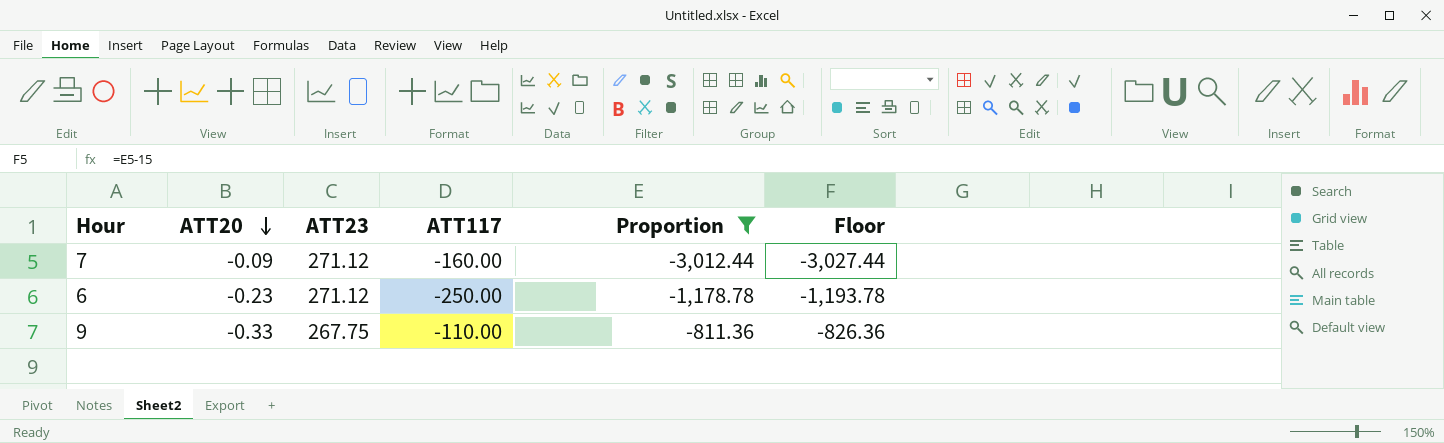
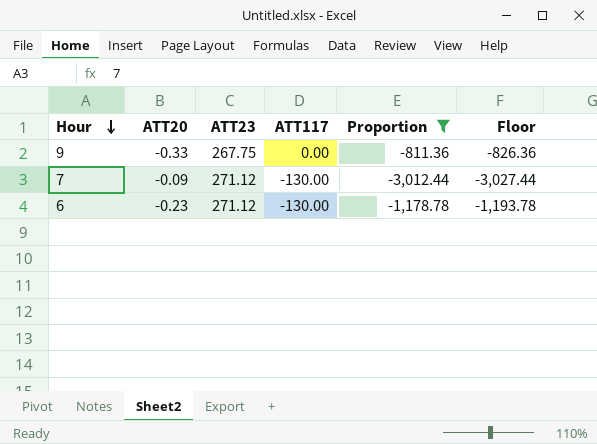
row order: ATT20 descending -> Hour descending
9 | ATT117: -110.00 -> 0.00
7 | ATT117: -160.00 -> -130.00
6 | ATT117: -250.00 -> -130.00

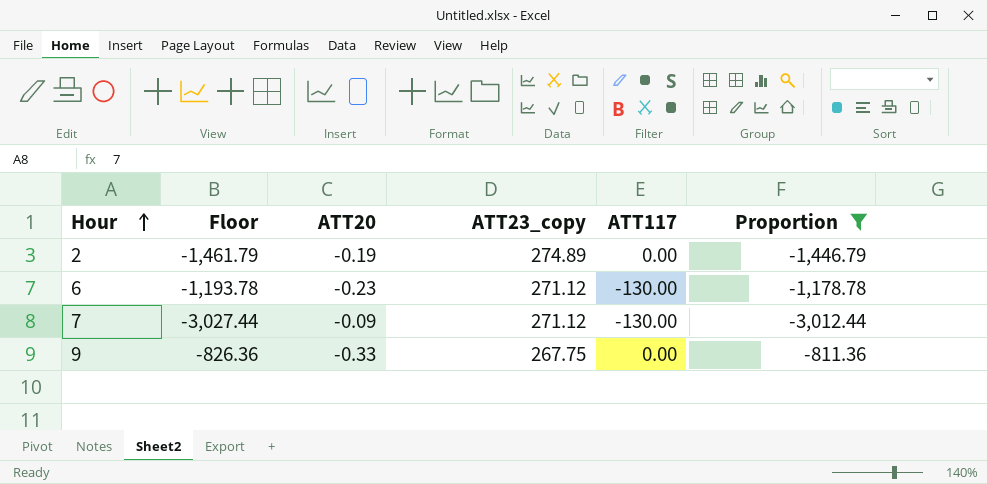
row order: Hour descending -> Hour ascending
column Floor | position: 6 -> 2
column name: ATT23 -> ATT23_copy
row 2: none -> -1,461.79 | -0.19 | 274.89 | 0.00 | -1,446.79

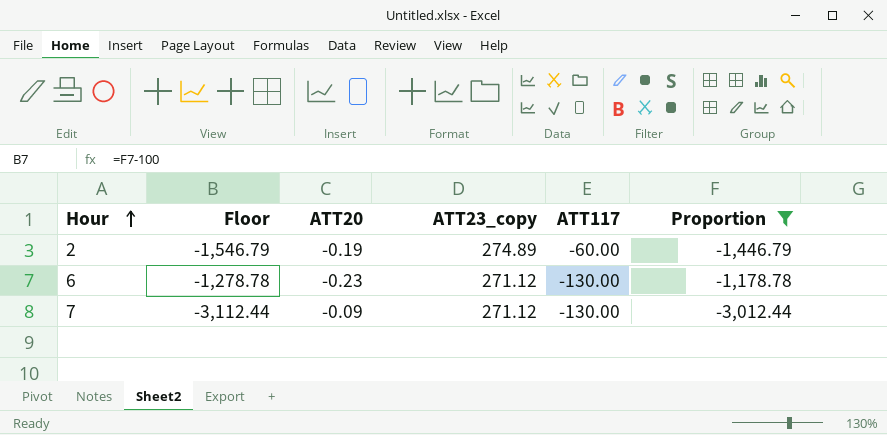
column Floor | formula: [Proportion] - 15 -> [Proportion] - 100
row 9: -826.36 | -0.33 | 267.75 | 0.00 | -811.36 -> none
2 | ATT117: 0.00 -> -60.00

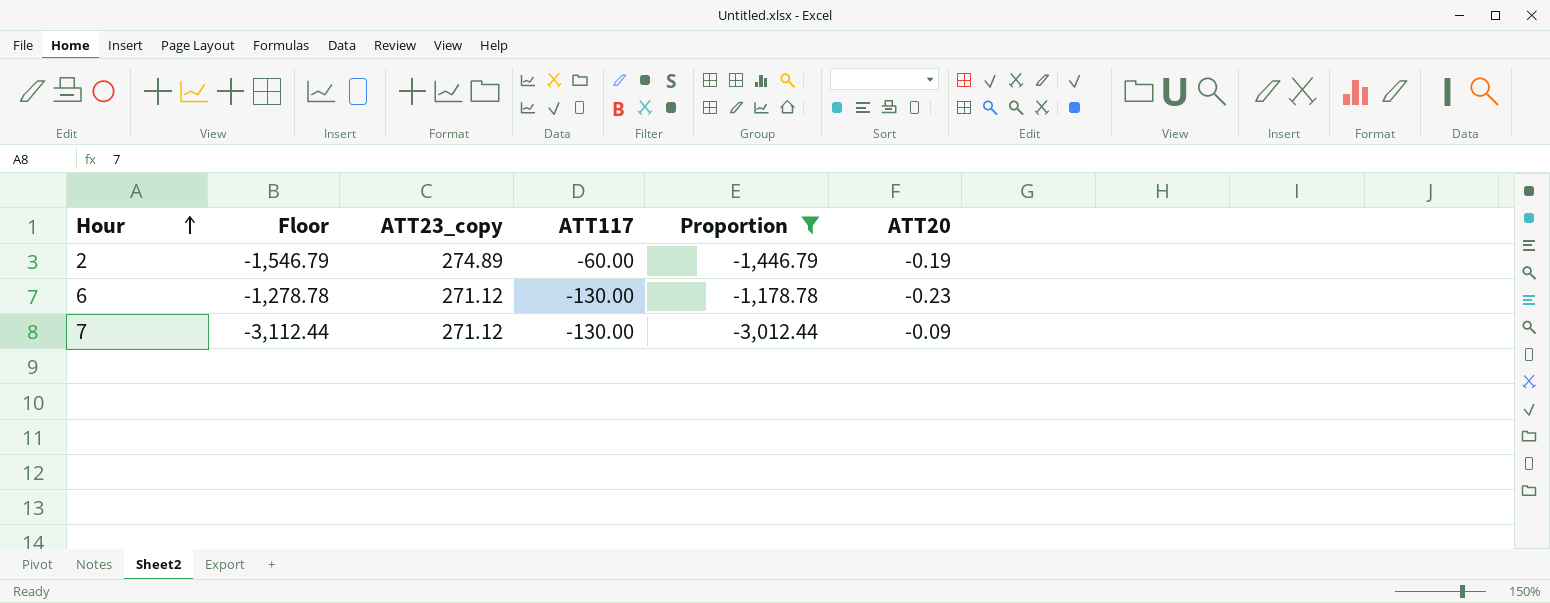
column ATT20 | position: 3 -> 6

